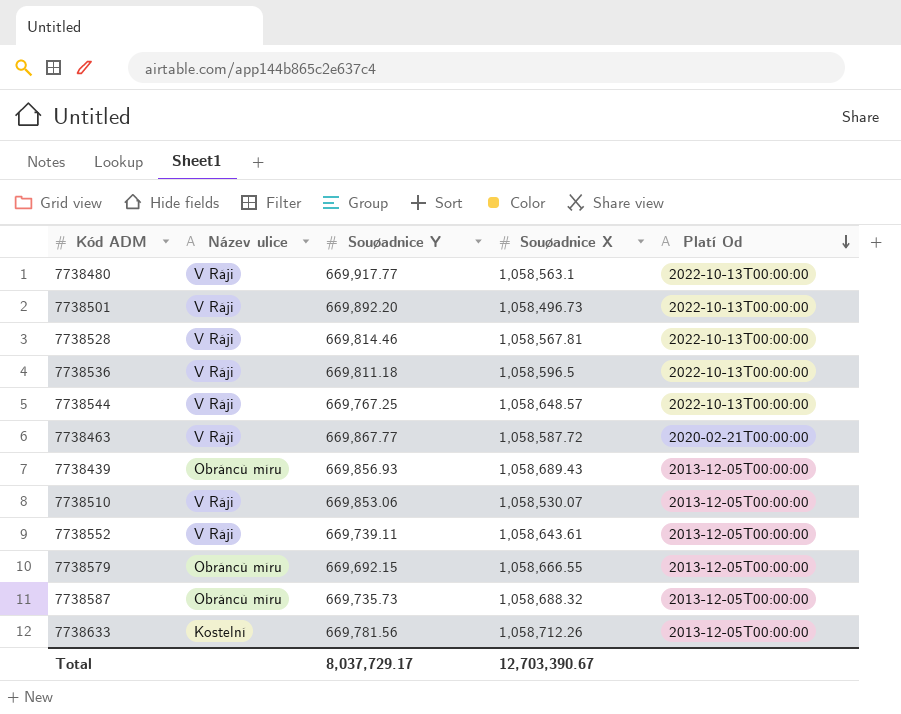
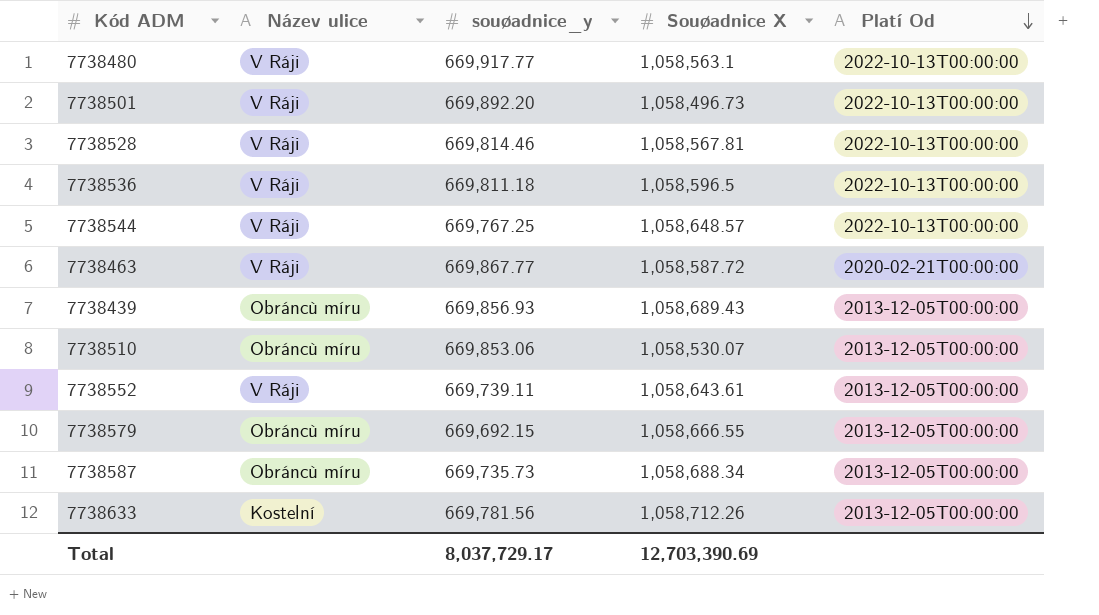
column name: Souøadnice Y -> souøadnice_y
7738510 | Název ulice: V Ráji -> Obráncù míru
7738587 | Souøadnice X: 1,058,688.32 -> 1,058,688.34
Total | Souøadnice X: 12,703,390.67 -> 12,703,390.69

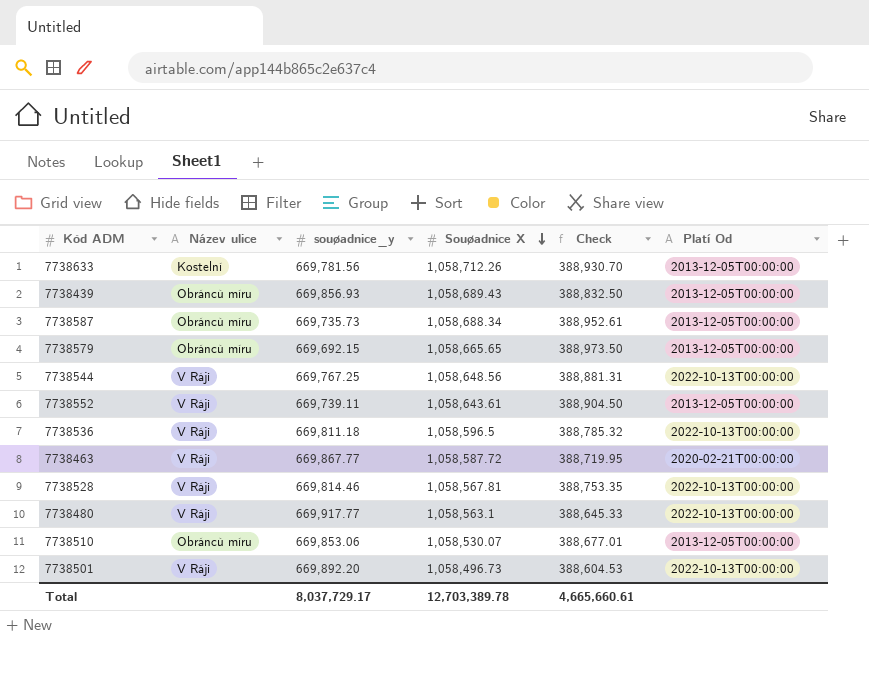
row order: Platí Od descending -> Souøadnice X descending
column Check | formula: none -> [Souøadnice X] - [souøadnice_y]
7738579 | Souøadnice X: 1,058,666.55 -> 1,058,665.65
7738544 | Souøadnice X: 1,058,648.57 -> 1,058,648.56
Total | Souøadnice X: 12,703,390.69 -> 12,703,389.78

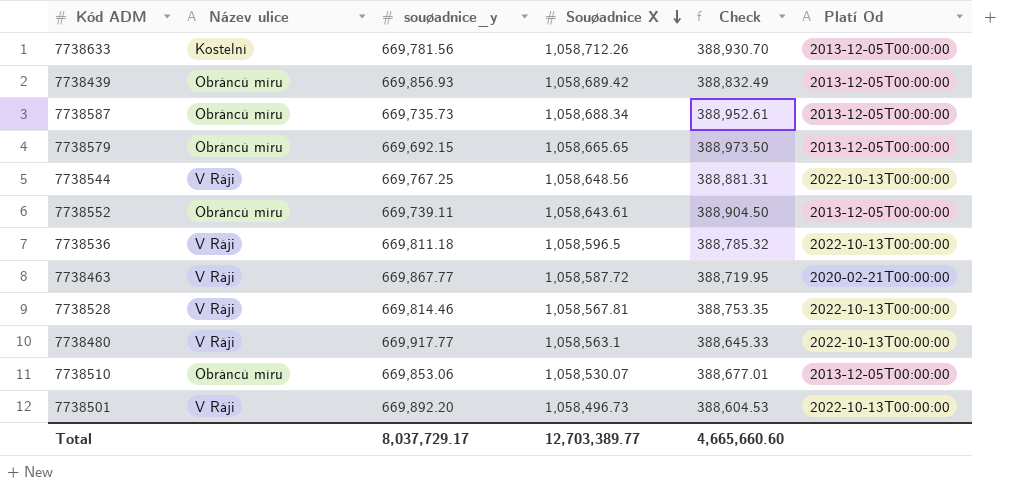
7738439 | Souøadnice X: 1,058,689.43 -> 1,058,689.42
7738439 | Check: 388,832.50 -> 388,832.49
7738552 | Název ulice: V Ráji -> Obráncù míru
Total | Souøadnice X: 12,703,389.78 -> 12,703,389.77
Total | Check: 4,665,660.61 -> 4,665,660.60

